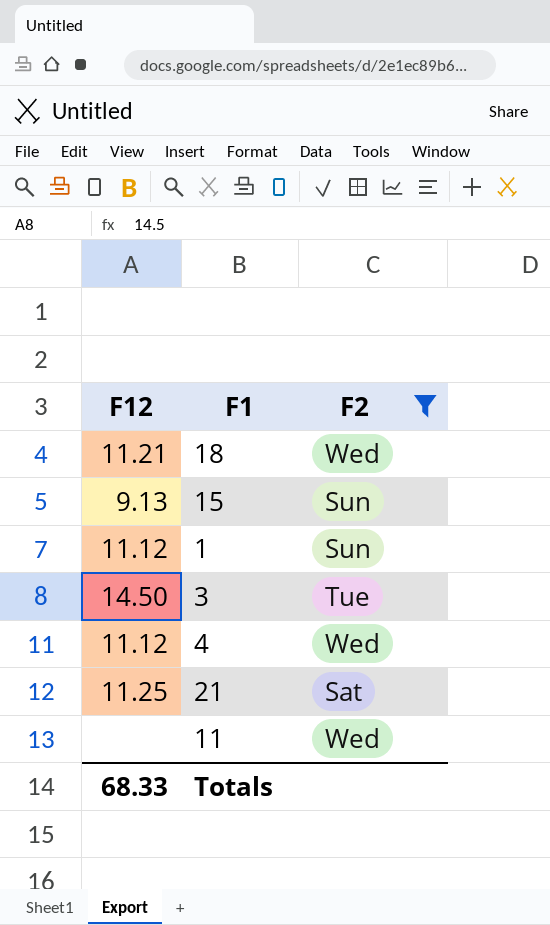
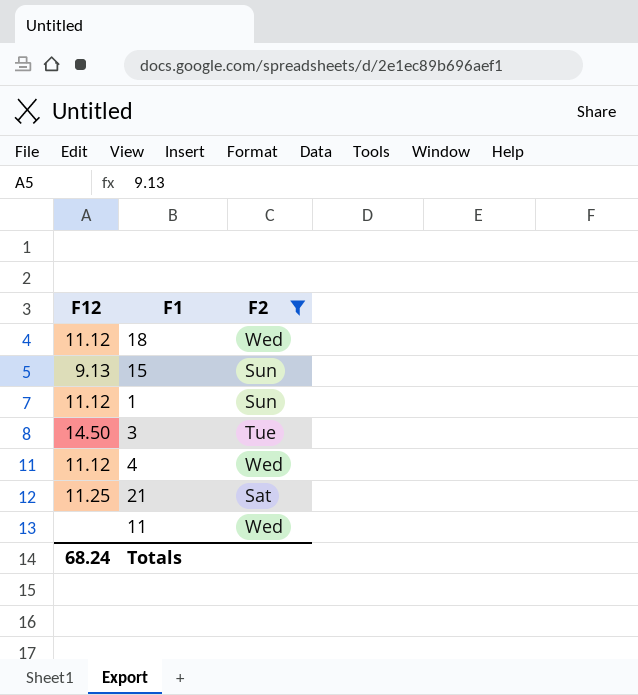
18 | F12: 11.21 -> 11.12
Totals | F12: 68.33 -> 68.24

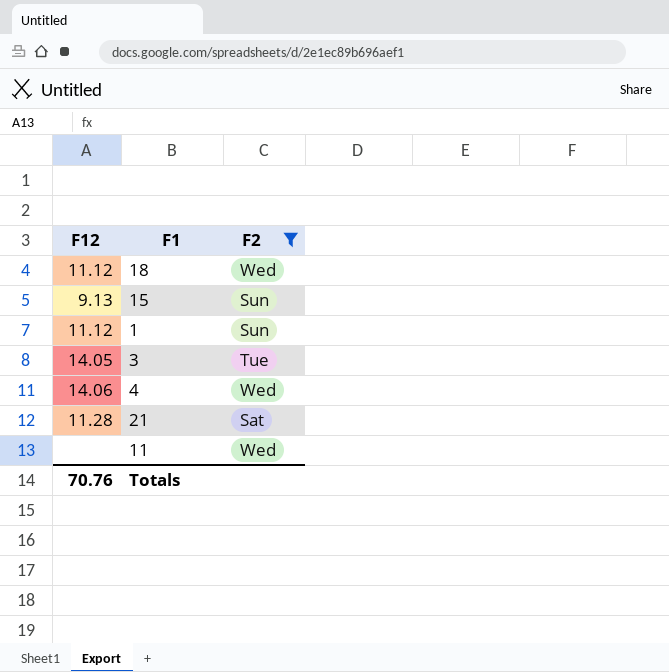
3 | F12: 14.50 -> 14.05
4 | F12: 11.12 -> 14.06
21 | F12: 11.25 -> 11.28
Totals | F12: 68.24 -> 70.76

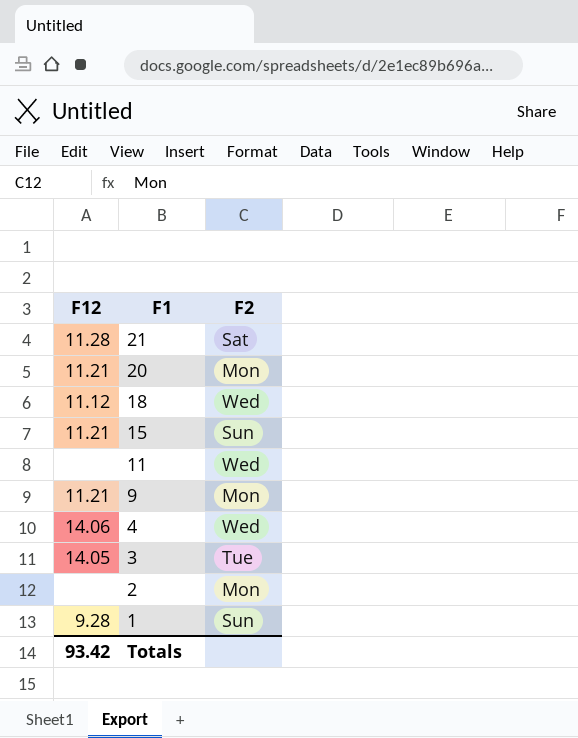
filter: F2 != Mon -> none
row order: none -> F1 descending
15 | F12: 9.13 -> 11.21
1 | F12: 11.12 -> 9.28
Totals | F12: 70.76 -> 93.42

